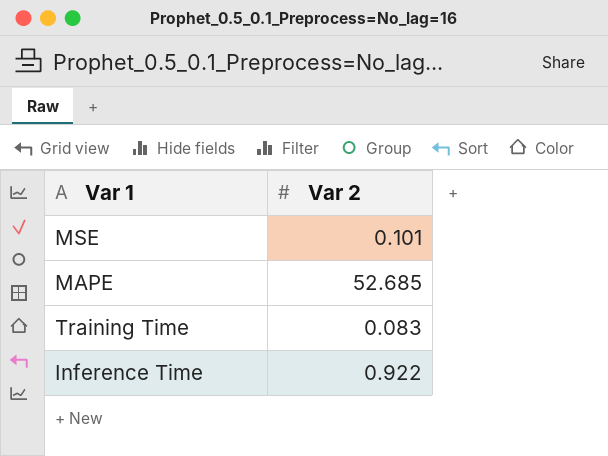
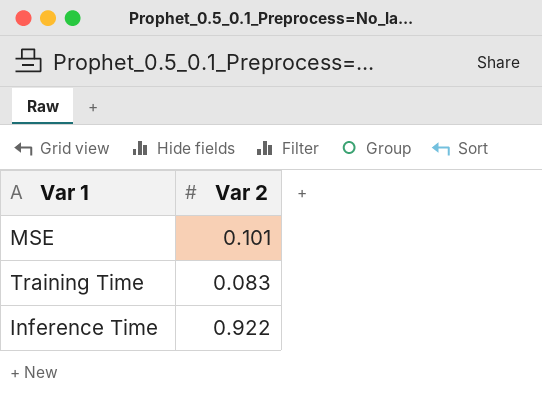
row MAPE: 52.685 -> none

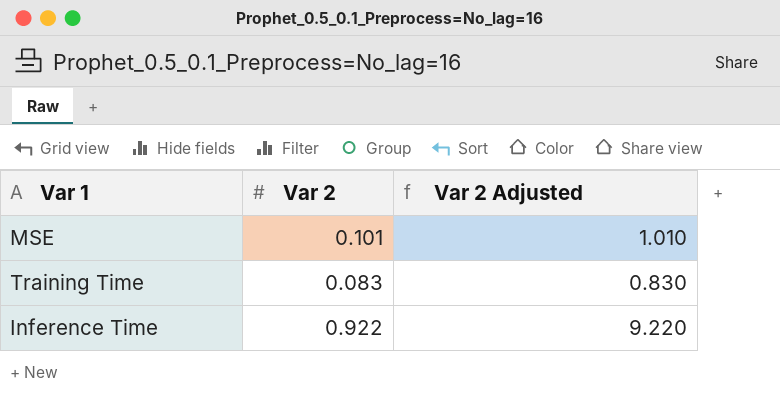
column Var 2 Adjusted | formula: none -> [Var 2] * 10

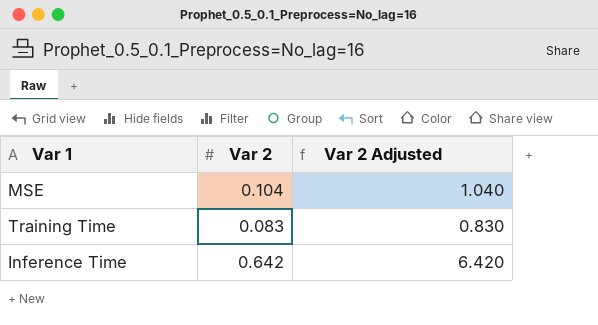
MSE | Var 2: 0.101 -> 0.104
MSE | Var 2 Adjusted: 1.010 -> 1.040
Inference Time | Var 2: 0.922 -> 0.642
Inference Time | Var 2 Adjusted: 9.220 -> 6.420

